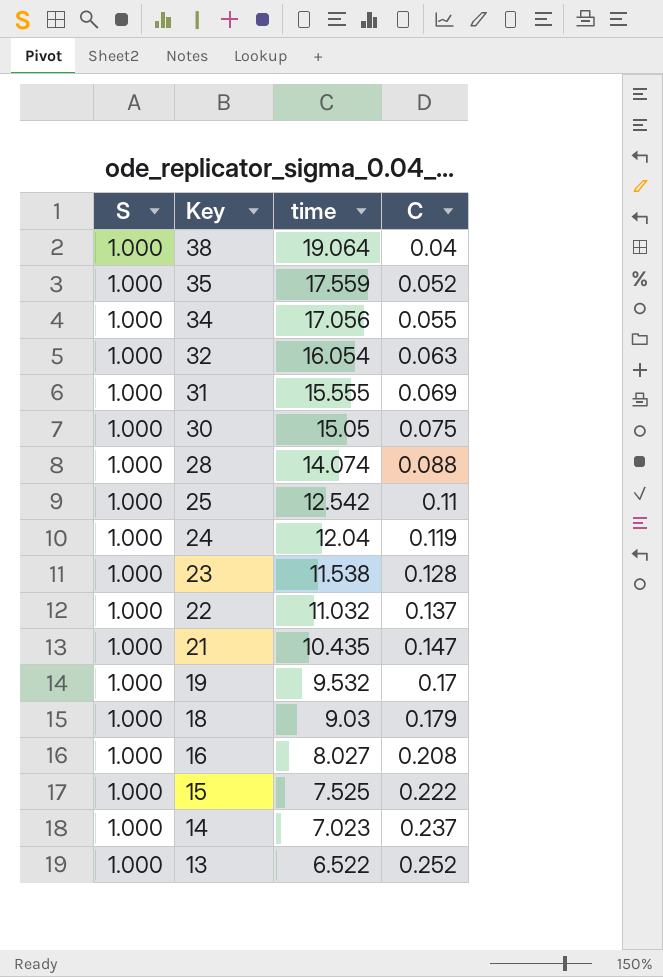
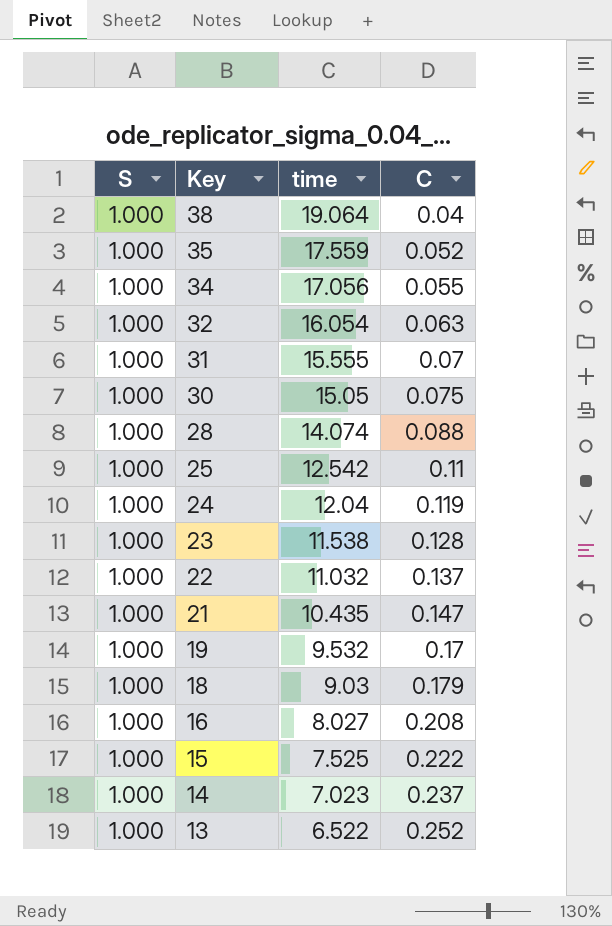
31 | C: 0.069 -> 0.07

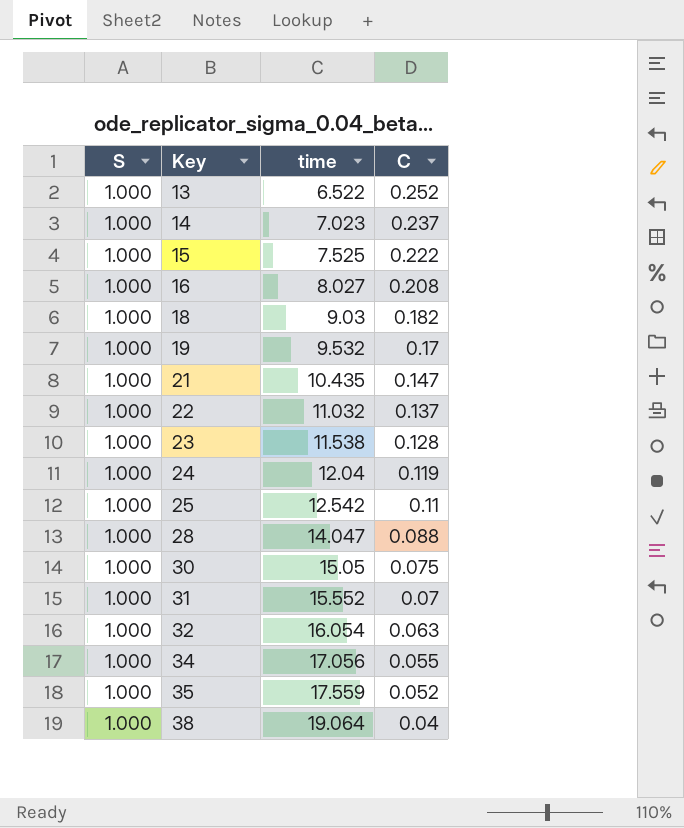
row order: Key descending -> Key ascending
18 | C: 0.179 -> 0.182
28 | time: 14.074 -> 14.047
31 | time: 15.555 -> 15.552

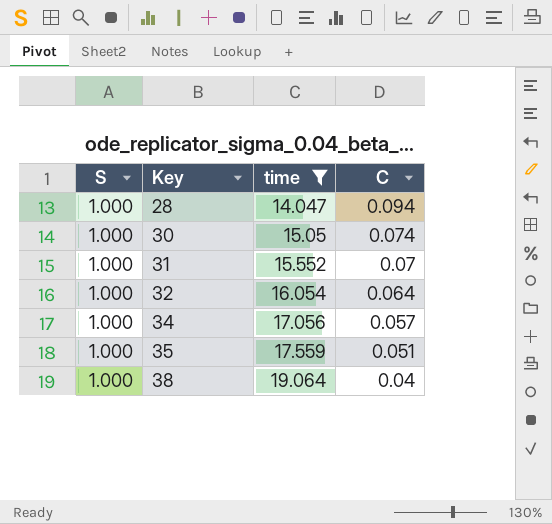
filter: none -> time >= 14.047
28 | C: 0.088 -> 0.094
30 | C: 0.075 -> 0.074
32 | C: 0.063 -> 0.064
34 | C: 0.055 -> 0.057
35 | C: 0.052 -> 0.051

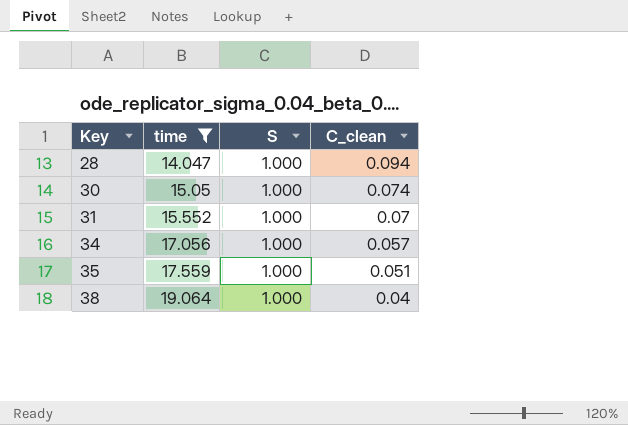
column S | position: 1 -> 3
column name: C -> C_clean
row 32: 1.000 | 16.054 | 0.064 -> none

